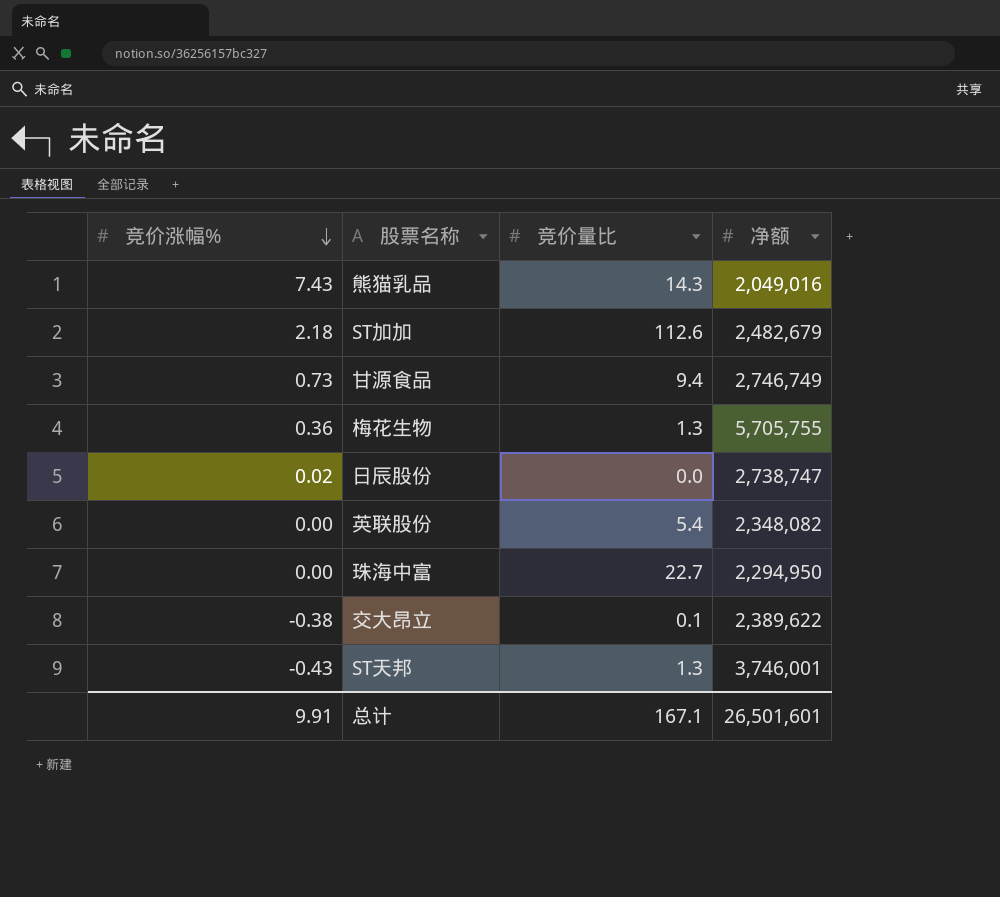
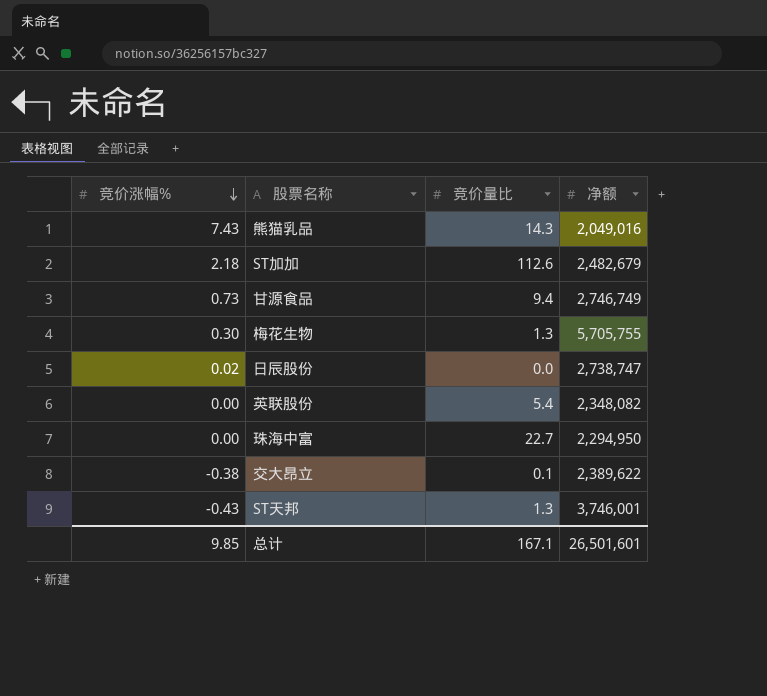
梅花生物 | 竞价涨幅%: 0.36 -> 0.30
总计 | 竞价涨幅%: 9.91 -> 9.85

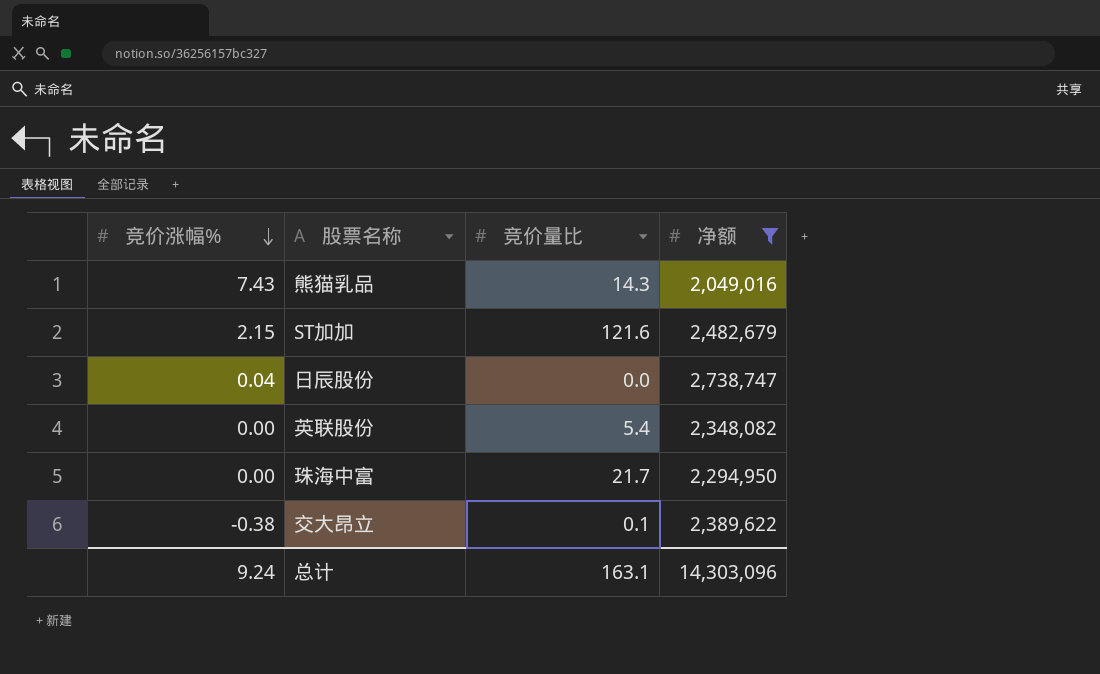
filter: none -> 净额 <= 2,738,747
ST加加 | 竞价涨幅%: 2.18 -> 2.15
ST加加 | 竞价量比: 112.6 -> 121.6
日辰股份 | 竞价涨幅%: 0.02 -> 0.04
珠海中富 | 竞价量比: 22.7 -> 21.7
总计 | 竞价涨幅%: 9.85 -> 9.24
总计 | 竞价量比: 167.1 -> 163.1
总计 | 净额: 26,501,601 -> 14,303,096

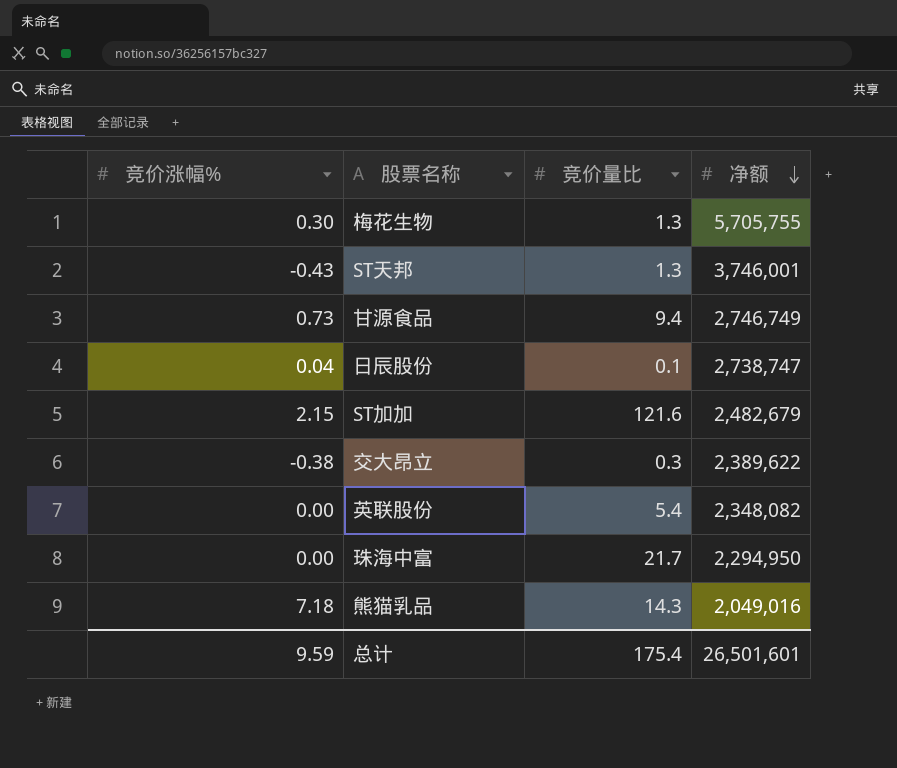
filter: 净额 <= 2,738,747 -> none
row order: 竞价涨幅% descending -> 净额 descending
日辰股份 | 竞价量比: 0.0 -> 0.1
交大昂立 | 竞价量比: 0.1 -> 0.3
熊猫乳品 | 竞价涨幅%: 7.43 -> 7.18
总计 | 竞价涨幅%: 9.24 -> 9.59
总计 | 竞价量比: 163.1 -> 175.4
总计 | 净额: 14,303,096 -> 26,501,601

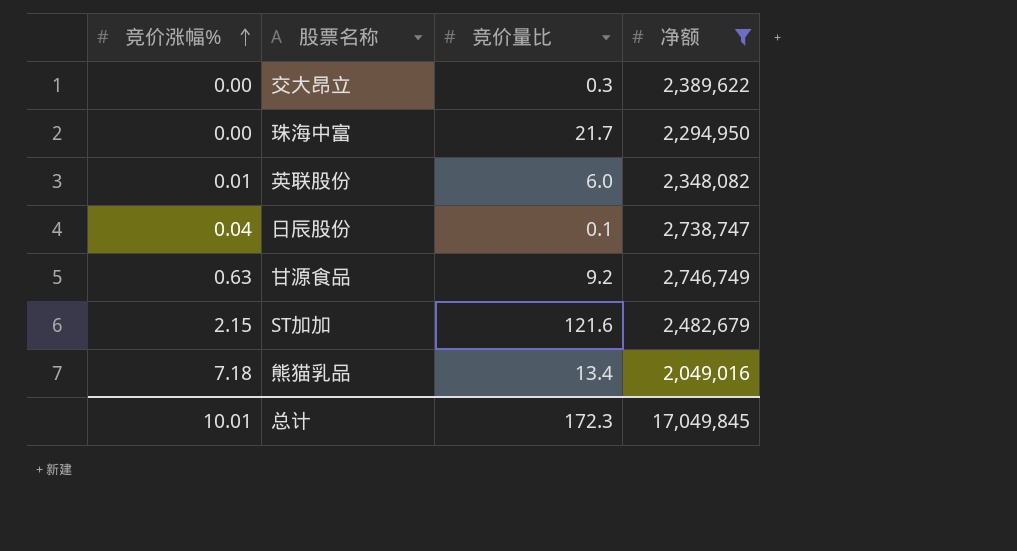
filter: none -> 净额 <= 2,746,749
row order: 净额 descending -> 竞价涨幅% ascending
交大昂立 | 竞价涨幅%: -0.38 -> 0.00
英联股份 | 竞价涨幅%: 0.00 -> 0.01
英联股份 | 竞价量比: 5.4 -> 6.0
甘源食品 | 竞价涨幅%: 0.73 -> 0.63
甘源食品 | 竞价量比: 9.4 -> 9.2
熊猫乳品 | 竞价量比: 14.3 -> 13.4
总计 | 竞价涨幅%: 9.59 -> 10.01
总计 | 竞价量比: 175.4 -> 172.3
总计 | 净额: 26,501,601 -> 17,049,845

